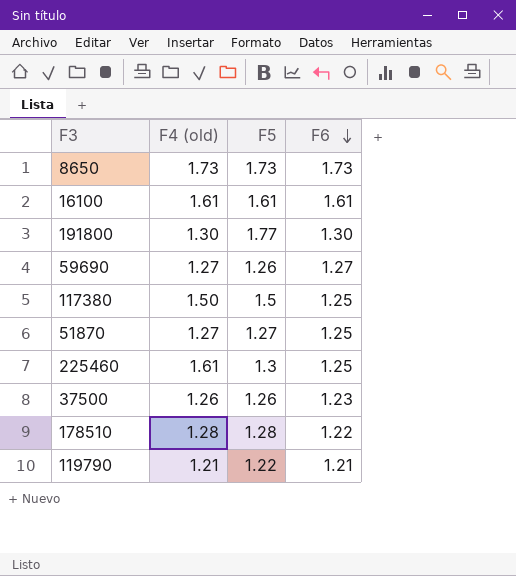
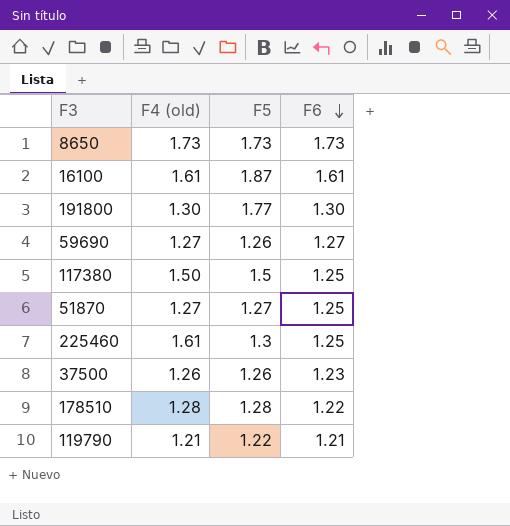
16100 | F5: 1.61 -> 1.87

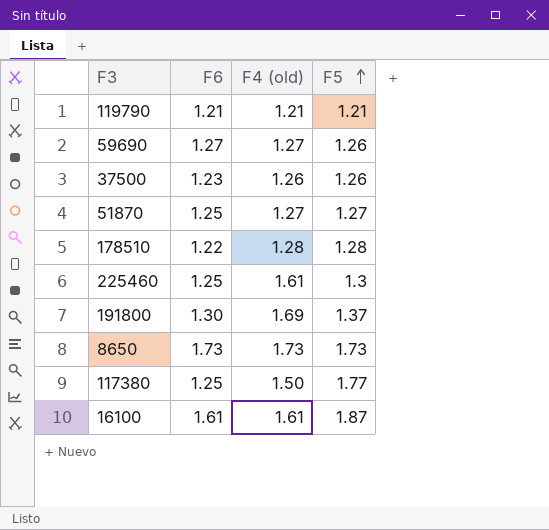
row order: F6 descending -> F5 ascending
column F6 | position: 4 -> 2
119790 | F5: 1.22 -> 1.21
191800 | F4 (old): 1.30 -> 1.69
191800 | F5: 1.77 -> 1.37
117380 | F5: 1.5 -> 1.77

